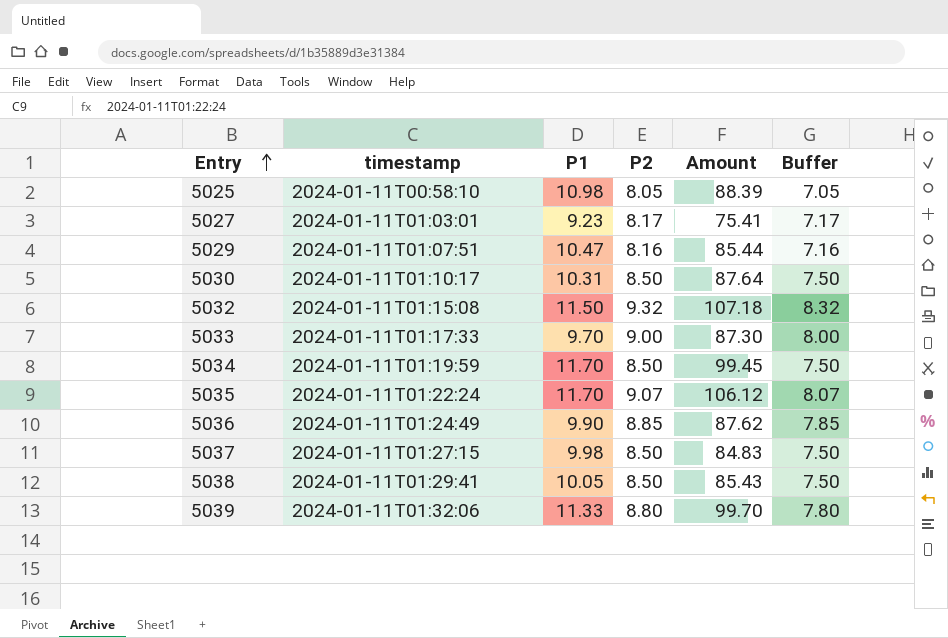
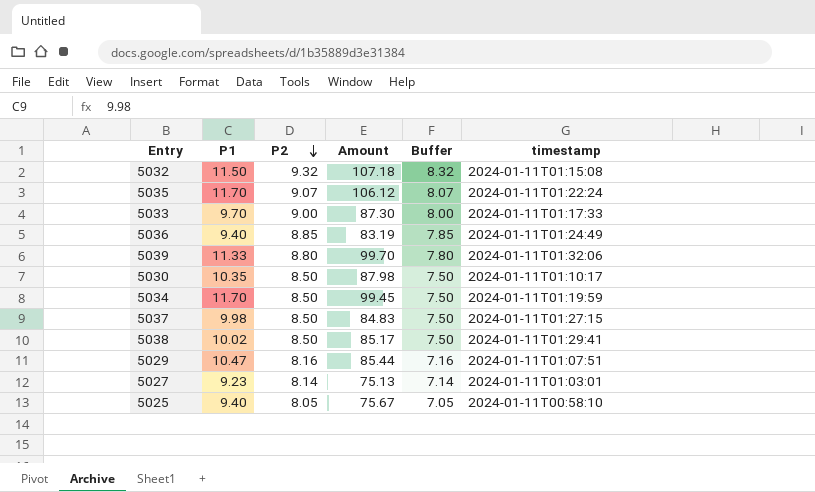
row order: Entry ascending -> P2 descending
column timestamp | position: 2 -> 6
5036 | P1: 9.90 -> 9.40
5036 | Amount: 87.62 -> 83.19
5030 | P1: 10.31 -> 10.35
5030 | Amount: 87.64 -> 87.98
5038 | P1: 10.05 -> 10.02
5038 | Amount: 85.43 -> 85.17
5027 | P2: 8.17 -> 8.14
5027 | Amount: 75.41 -> 75.13
5027 | Buffer: 7.17 -> 7.14
5025 | P1: 10.98 -> 9.40
5025 | Amount: 88.39 -> 75.67

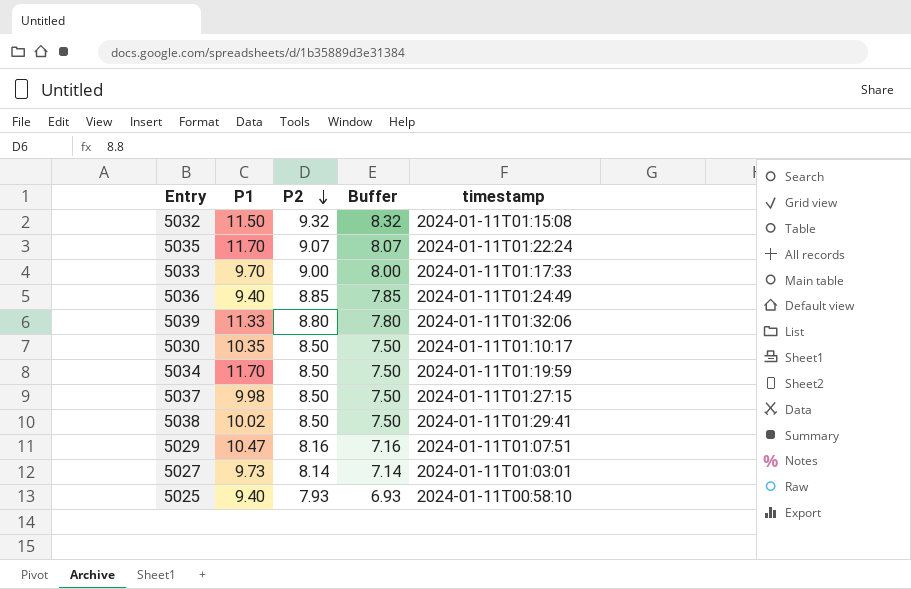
column Amount | formula: [P1] * [P2] -> none
5027 | P1: 9.23 -> 9.73
5025 | P2: 8.05 -> 7.93
5025 | Buffer: 7.05 -> 6.93

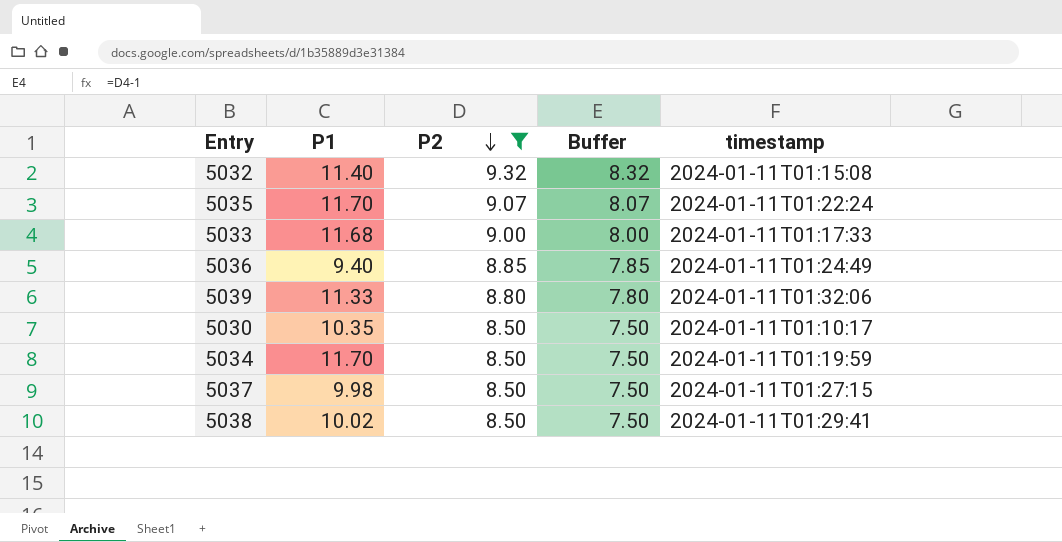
filter: none -> P2 >= 8.50
5032 | P1: 11.50 -> 11.40
5033 | P1: 9.70 -> 11.68

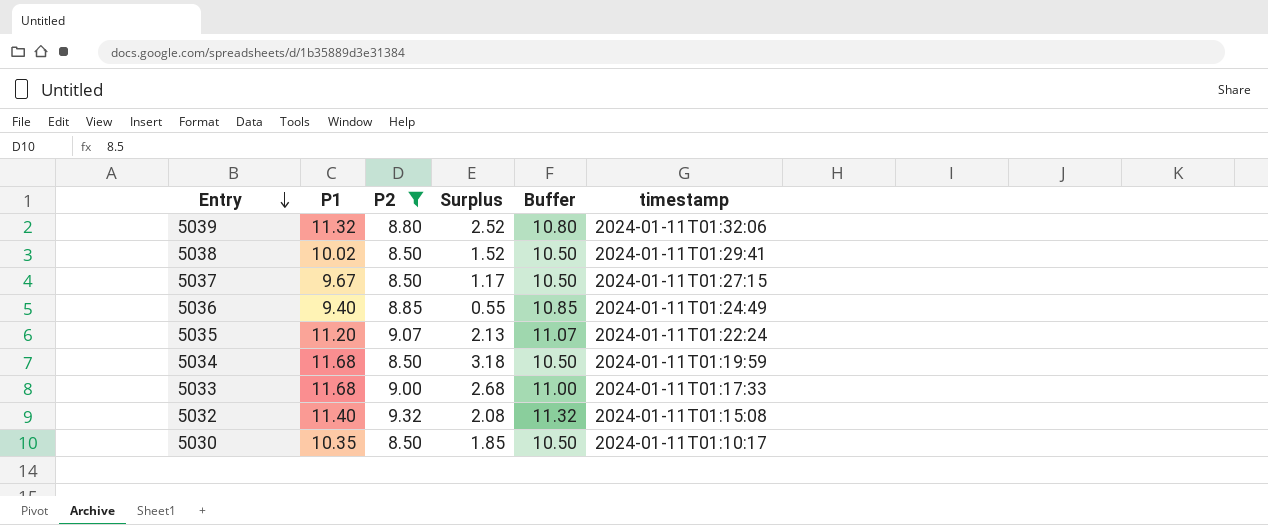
row order: P2 descending -> Entry descending
column Surplus | formula: none -> [P1] - [P2]
column Buffer | formula: [P2] - 1 -> [P2] + 2
5039 | P1: 11.33 -> 11.32
5037 | P1: 9.98 -> 9.67
5035 | P1: 11.70 -> 11.20
5034 | P1: 11.70 -> 11.68

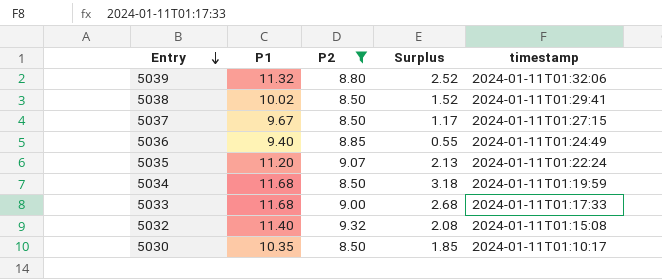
column Buffer | formula: [P2] + 2 -> none

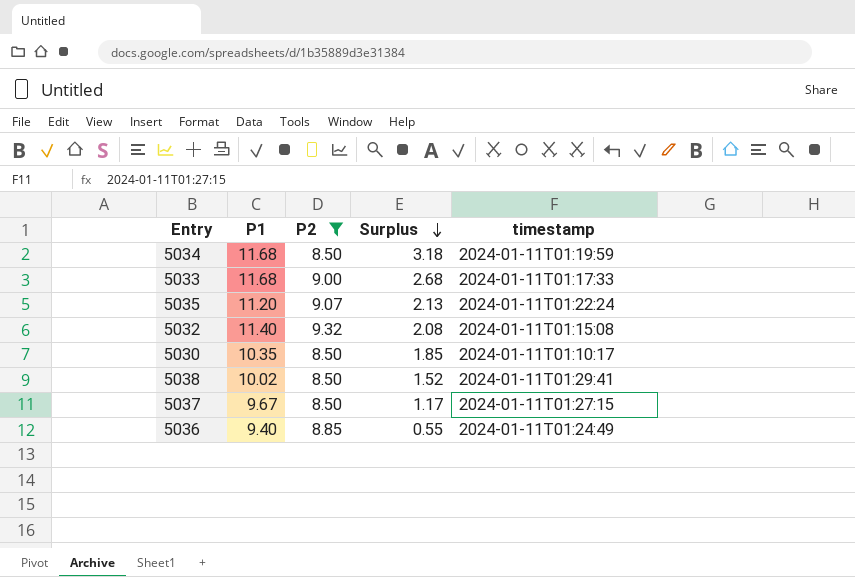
row order: Entry descending -> Surplus descending
row 5039: 11.32 | 8.80 | 2.52 | 2024-01-11T01:32:06 -> none

